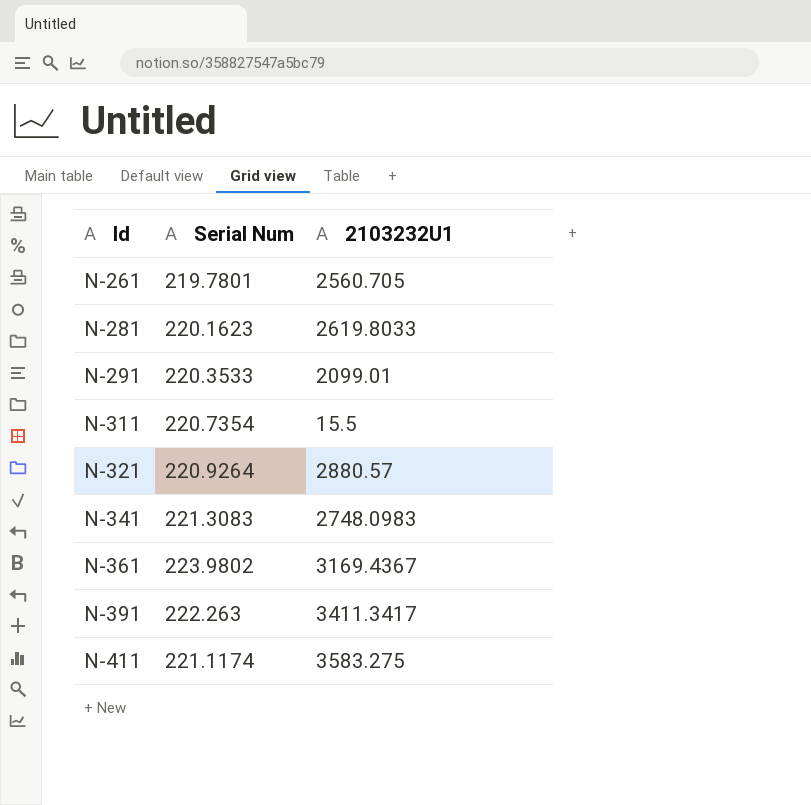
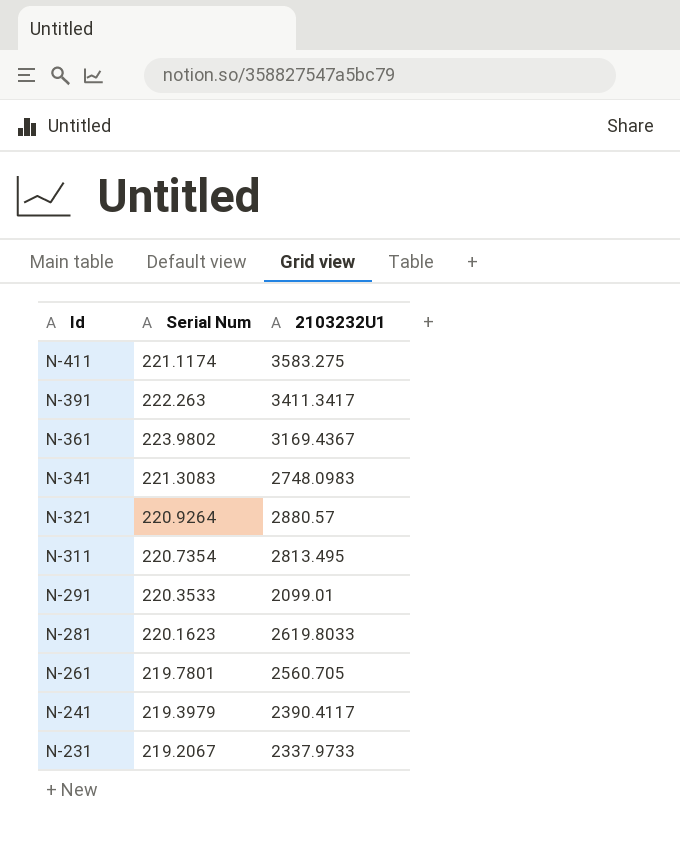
row order: Id ascending -> Id descending
N-311 | 2103232U1: 15.5 -> 2813.495
row N-241: none -> 219.3979 | 2390.4117
row N-231: none -> 219.2067 | 2337.9733

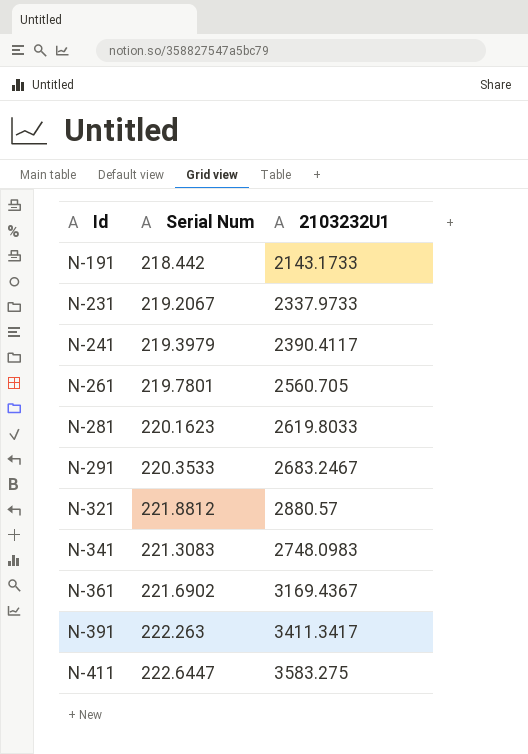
row order: Id descending -> Id ascending
row N-311: 220.7354 | 2813.495 -> none
row N-191: none -> 218.442 | 2143.1733
N-291 | 2103232U1: 2099.01 -> 2683.2467
N-321 | Serial Num: 220.9264 -> 221.8812
N-361 | Serial Num: 223.9802 -> 221.6902
N-411 | Serial Num: 221.1174 -> 222.6447

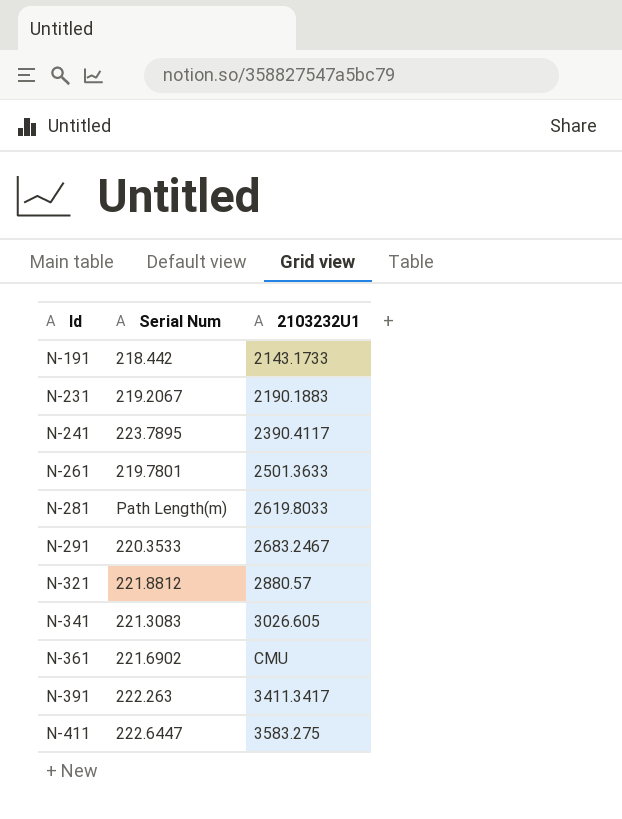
N-231 | 2103232U1: 2337.9733 -> 2190.1883
N-241 | Serial Num: 219.3979 -> 223.7895
N-261 | 2103232U1: 2560.705 -> 2501.3633
N-281 | Serial Num: 220.1623 -> Path Length(m)
N-341 | 2103232U1: 2748.0983 -> 3026.605
N-361 | 2103232U1: 3169.4367 -> CMU

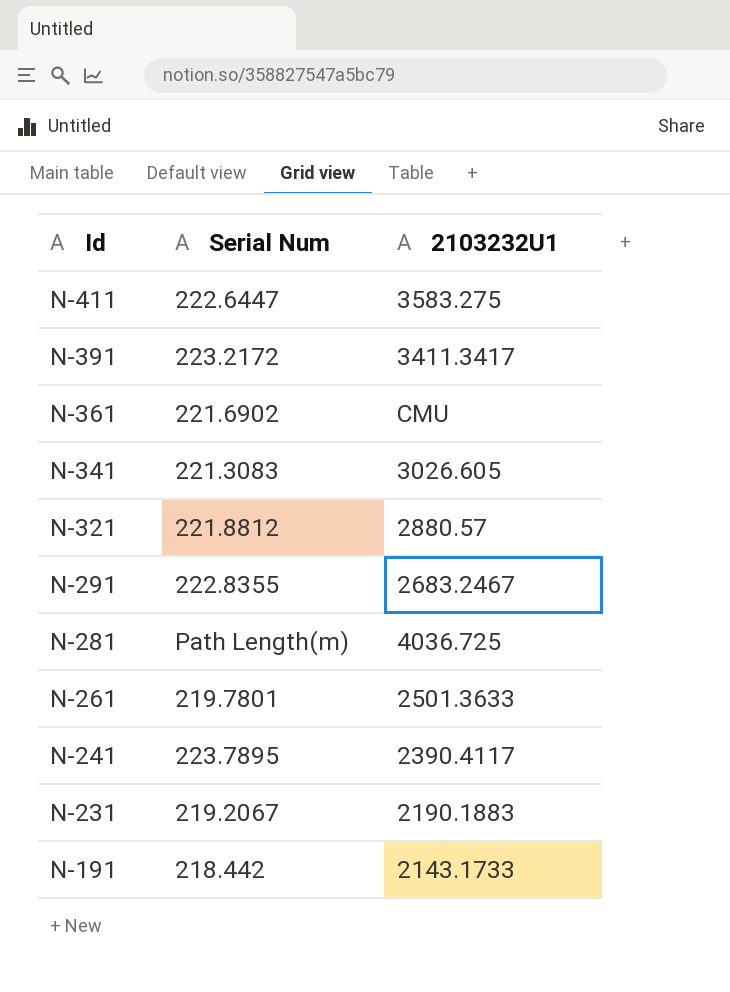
row order: Id ascending -> Id descending
N-391 | Serial Num: 222.263 -> 223.2172
N-291 | Serial Num: 220.3533 -> 222.8355
N-281 | 2103232U1: 2619.8033 -> 4036.725

